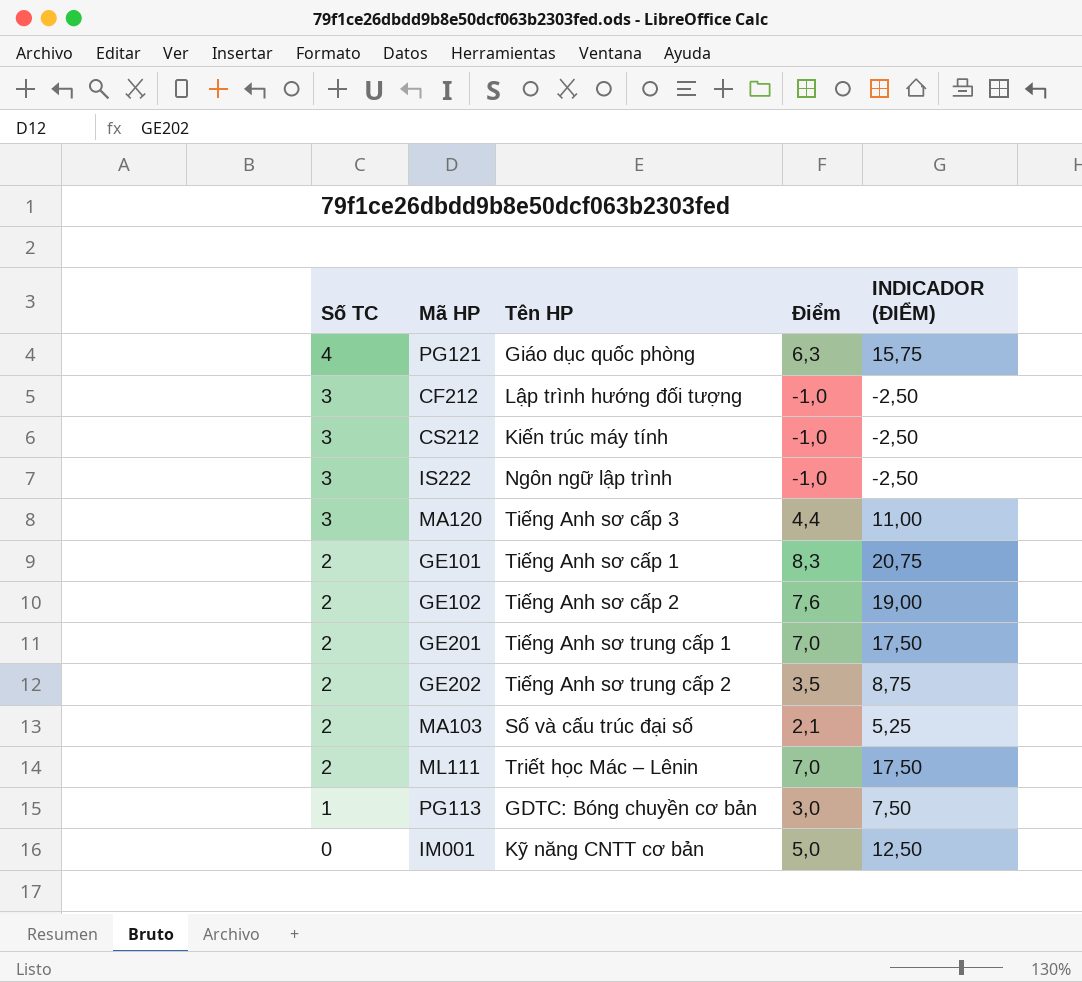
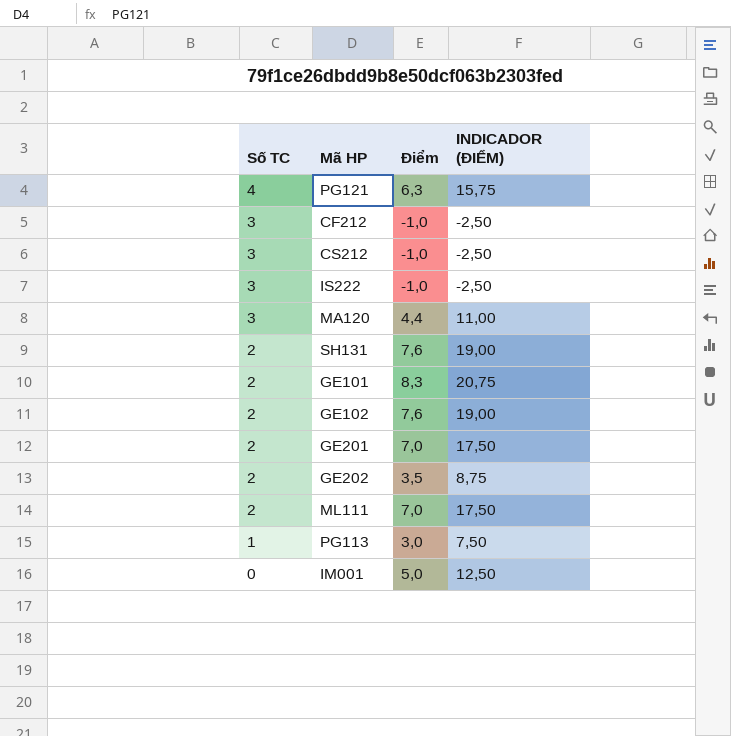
column Tên HP | position: 3 -> none
row MA103: 2 | Số và cấu trúc đại số | 2,1 | 5,25 -> none
row SH131: none -> 2 | 7,6 | 19,00

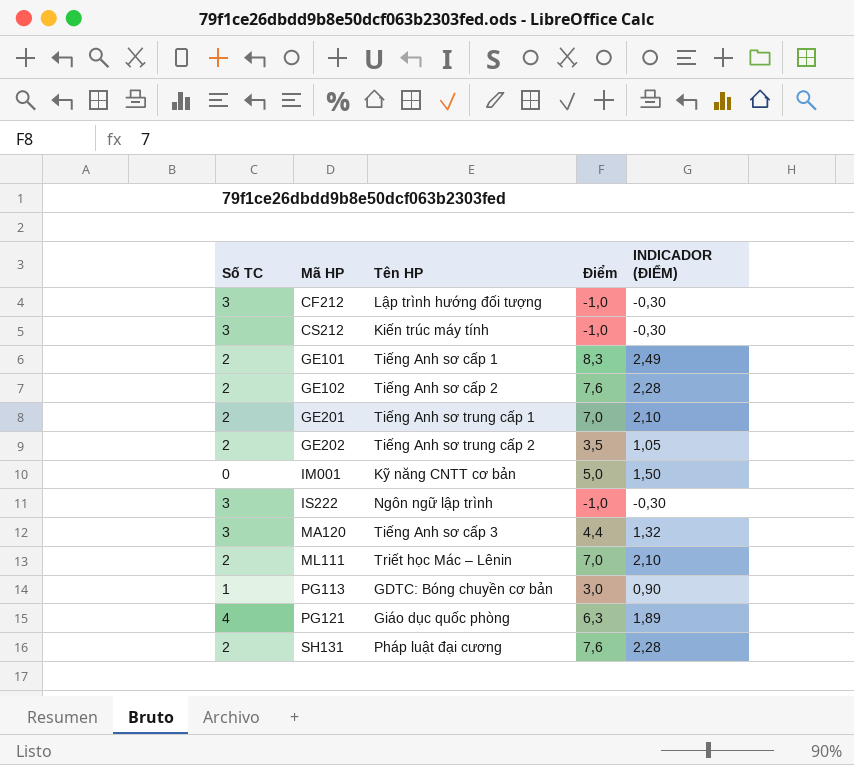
row order: Số TC descending -> Mã HP ascending
column Tên HP | position: none -> 3
column INDICADOR (ĐIỂM) | formula: [Điểm] * 2,5 -> [Điểm] * 0,3

